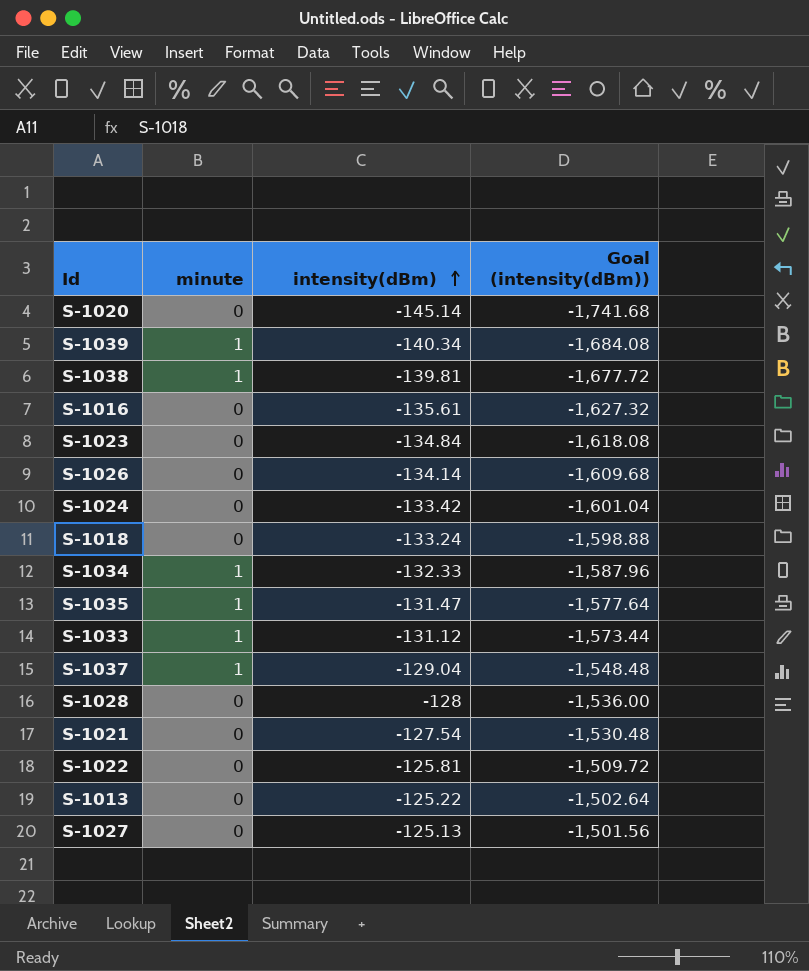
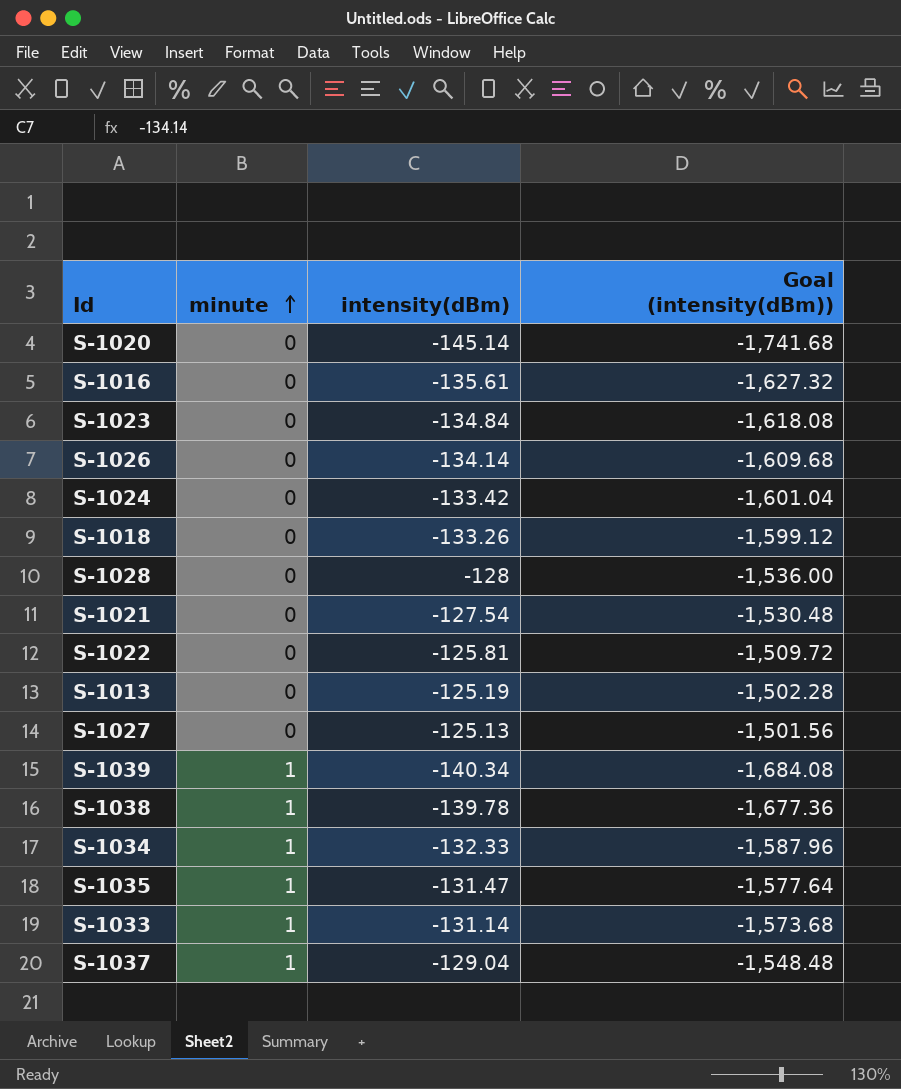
row order: intensity(dBm) ascending -> minute ascending
S-1018 | intensity(dBm): -133.24 -> -133.26
S-1018 | Goal (intensity(dBm)): -1,598.88 -> -1,599.12
S-1013 | intensity(dBm): -125.22 -> -125.19
S-1013 | Goal (intensity(dBm)): -1,502.64 -> -1,502.28
S-1038 | intensity(dBm): -139.81 -> -139.78
S-1038 | Goal (intensity(dBm)): -1,677.72 -> -1,677.36
S-1033 | intensity(dBm): -131.12 -> -131.14
S-1033 | Goal (intensity(dBm)): -1,573.44 -> -1,573.68

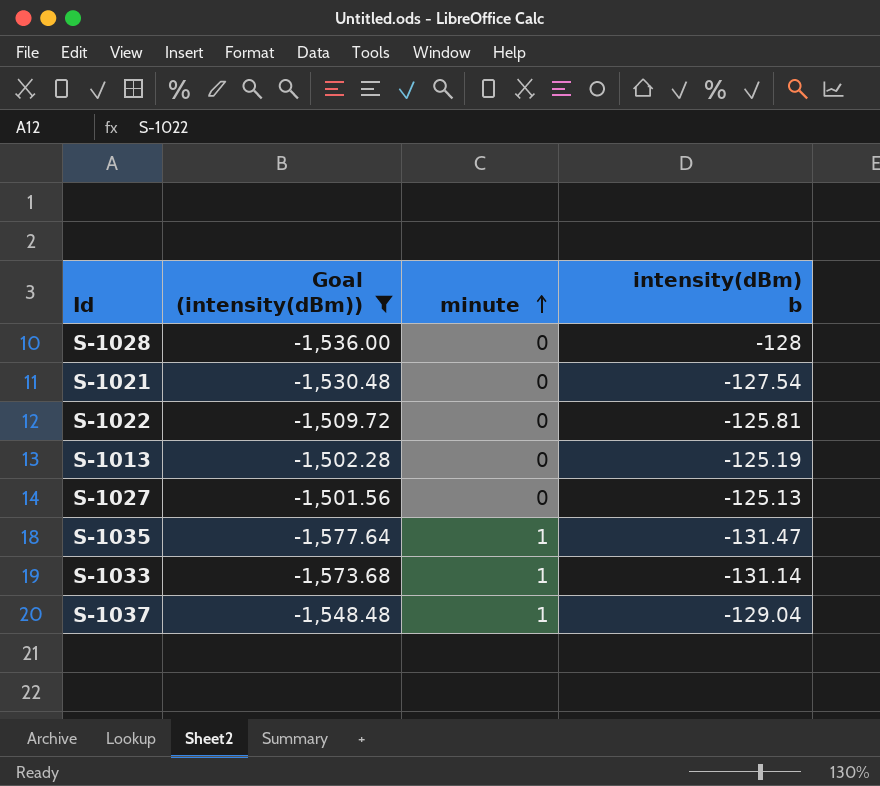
filter: none -> Goal (intensity(dBm)) >= -1,577.64
column Goal (intensity(dBm)) | position: 4 -> 2
column name: intensity(dBm) -> intensity(dBm) b

